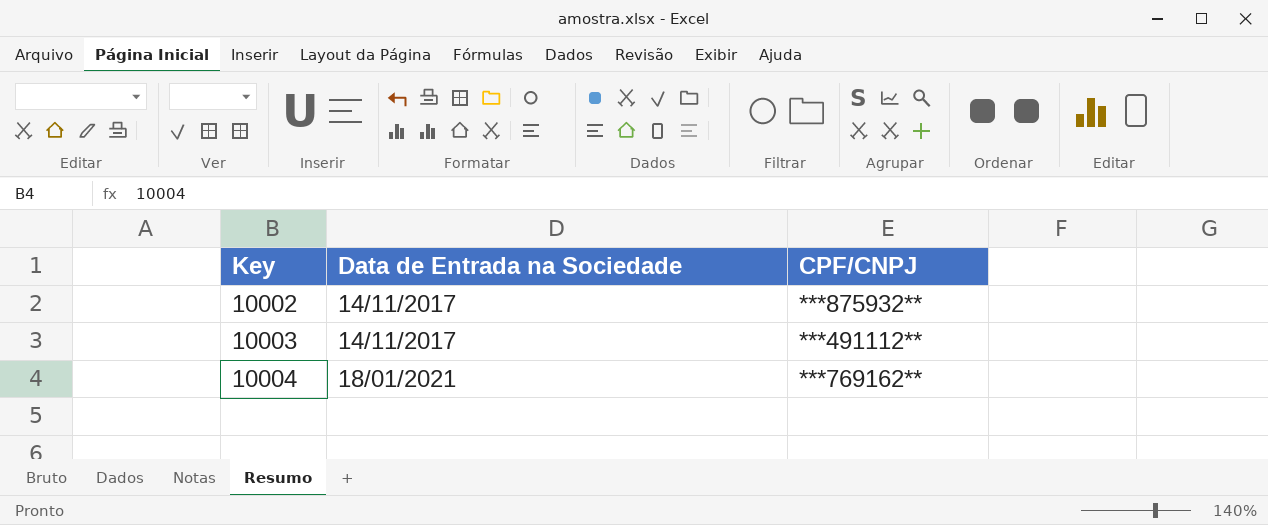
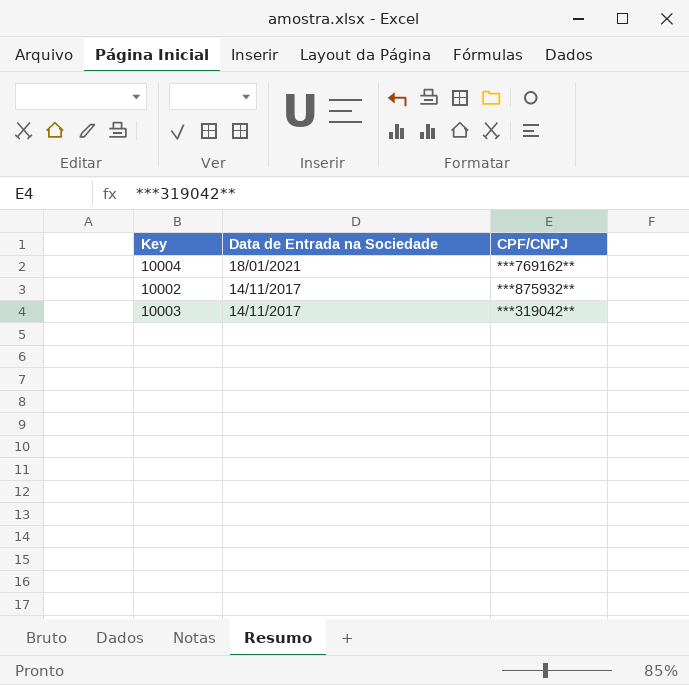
row order: Key ascending -> Data de Entrada na Sociedade descending
10003 | CPF/CNPJ: ***491112** -> ***319042**

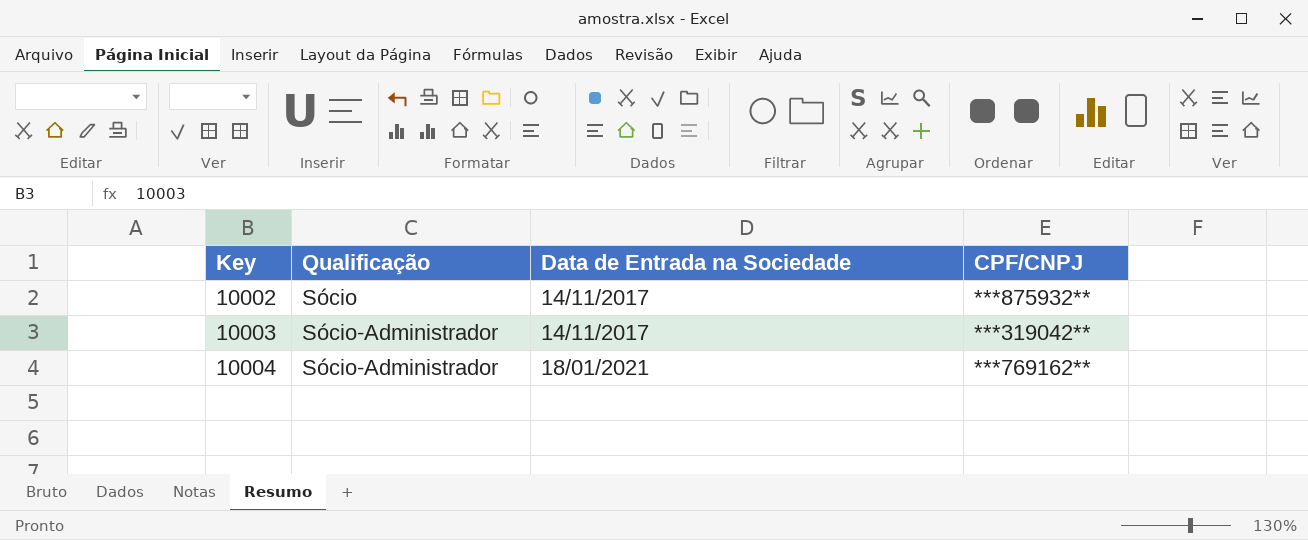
row order: Data de Entrada na Sociedade descending -> Key ascending
column Qualificação | position: none -> 2

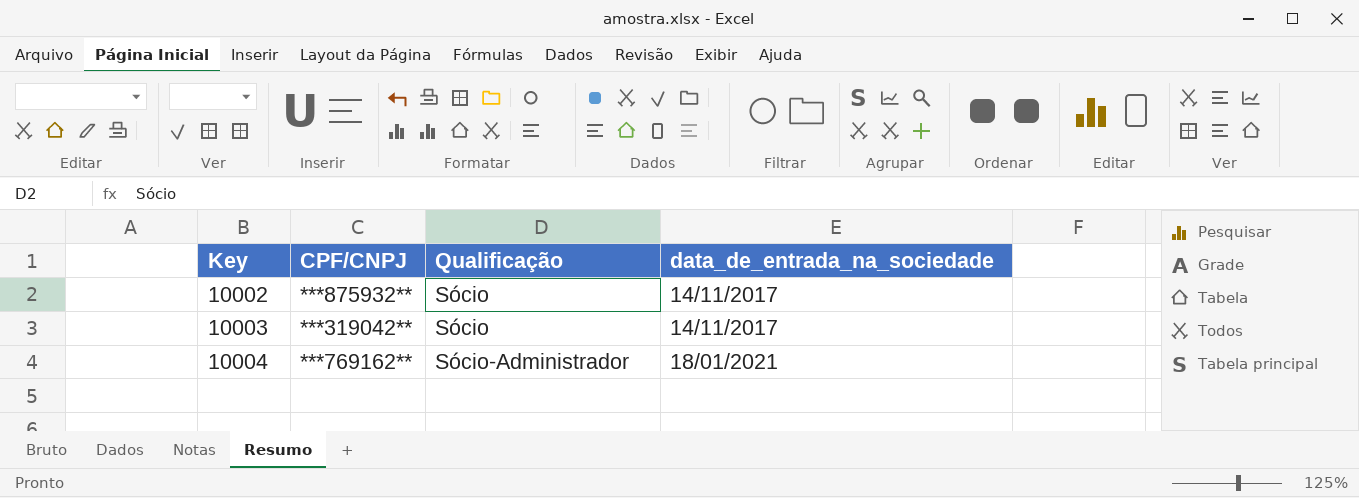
column CPF/CNPJ | position: 4 -> 2
column name: Data de Entrada na Sociedade -> data_de_entrada_na_sociedade
10003 | Qualificação: Sócio-Administrador -> Sócio

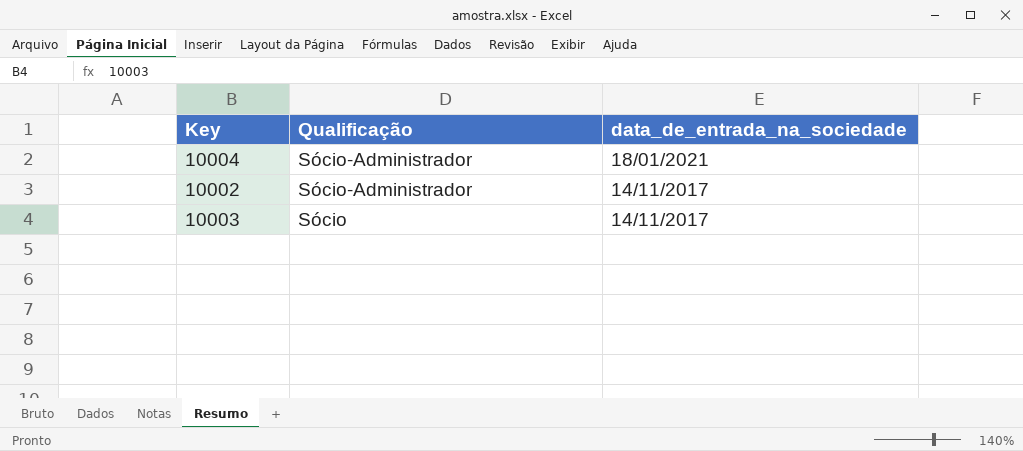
row order: Key ascending -> Qualificação descending
column CPF/CNPJ | position: 2 -> none
10002 | Qualificação: Sócio -> Sócio-Administrador

